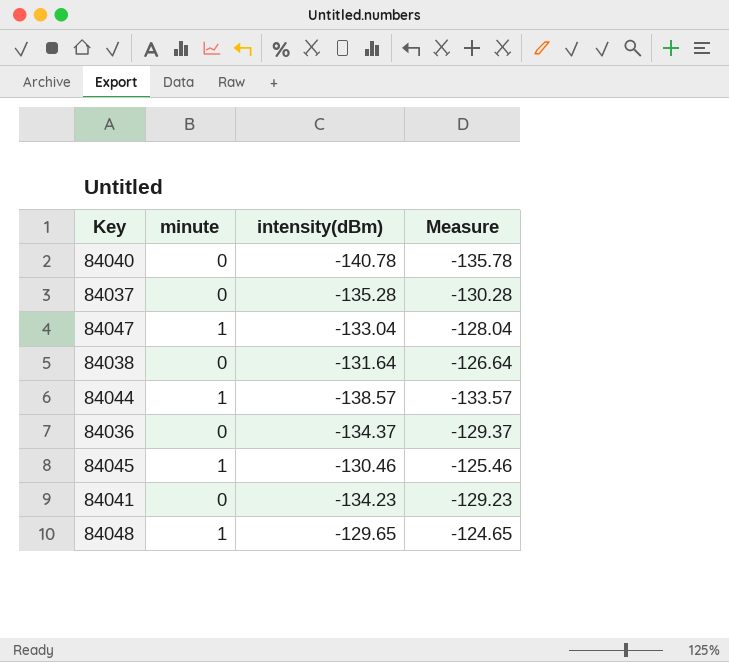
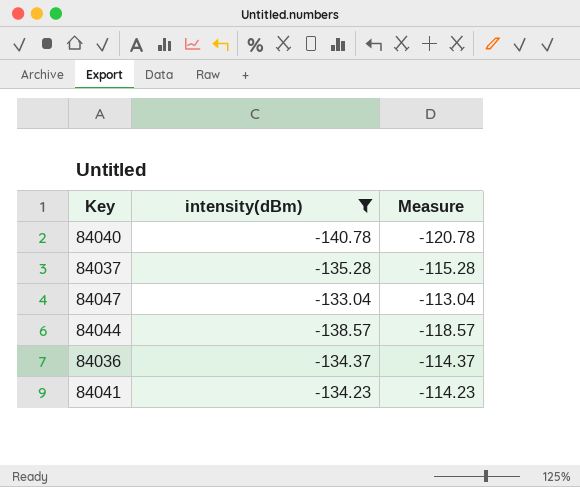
filter: none -> intensity(dBm) <= -133.04
column minute | position: 2 -> none
column Measure | formula: [intensity(dBm)] + 5 -> [intensity(dBm)] + 20

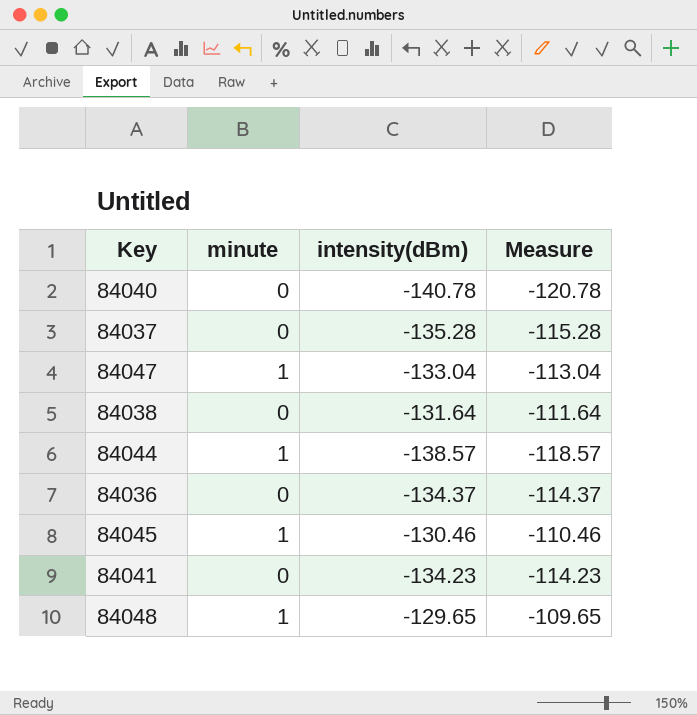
filter: intensity(dBm) <= -133.04 -> none
column minute | position: none -> 2

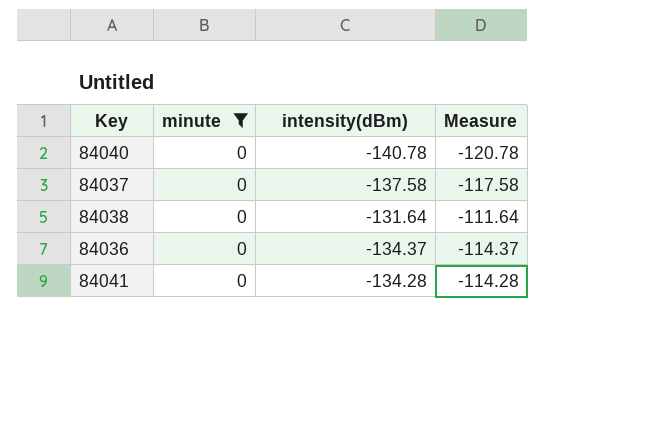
filter: none -> minute = 0
84037 | intensity(dBm): -135.28 -> -137.58
84037 | Measure: -115.28 -> -117.58
84041 | intensity(dBm): -134.23 -> -134.28
84041 | Measure: -114.23 -> -114.28

